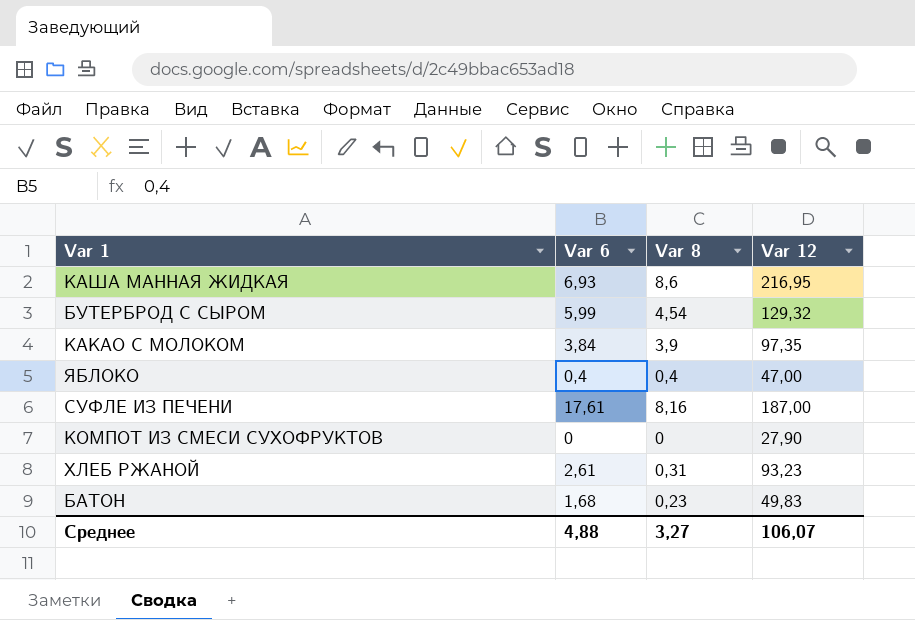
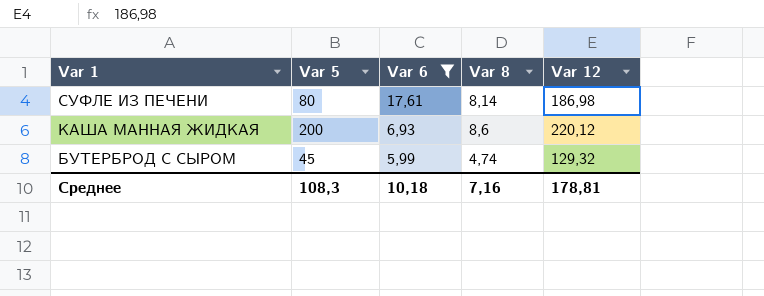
filter: none -> Var 6 >= 5,99
row order: none -> Var 1 descending
column Var 5 | position: none -> 2
СУФЛЕ ИЗ ПЕЧЕНИ | Var 8: 8,16 -> 8,14
СУФЛЕ ИЗ ПЕЧЕНИ | Var 12: 187,00 -> 186,98
КАША МАННАЯ ЖИДКАЯ | Var 12: 216,95 -> 220,12
БУТЕРБРОД С СЫРОМ | Var 8: 4,54 -> 4,74
Среднее | Var 6: 4,88 -> 10,18
Среднее | Var 8: 3,27 -> 7,16
Среднее | Var 12: 106,07 -> 178,81

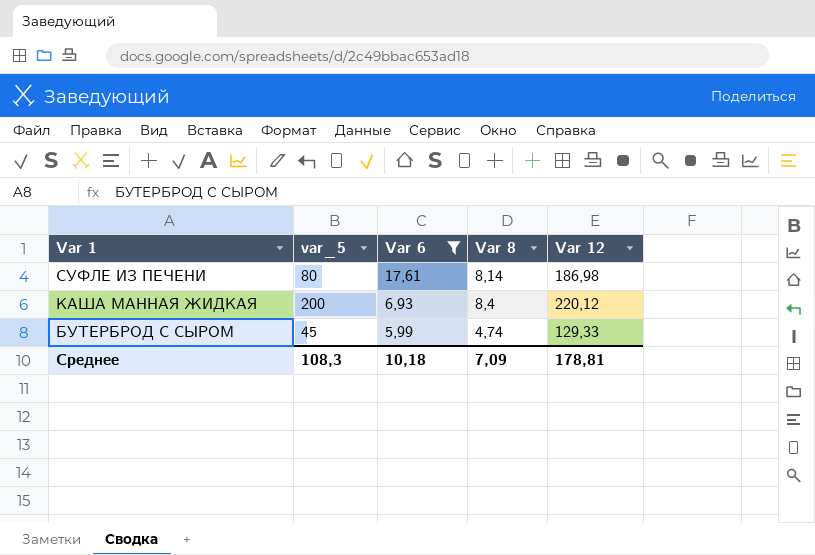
column name: Var 5 -> var_5
КАША МАННАЯ ЖИДКАЯ | Var 8: 8,6 -> 8,4
БУТЕРБРОД С СЫРОМ | Var 12: 129,32 -> 129,33
Среднее | Var 8: 7,16 -> 7,09

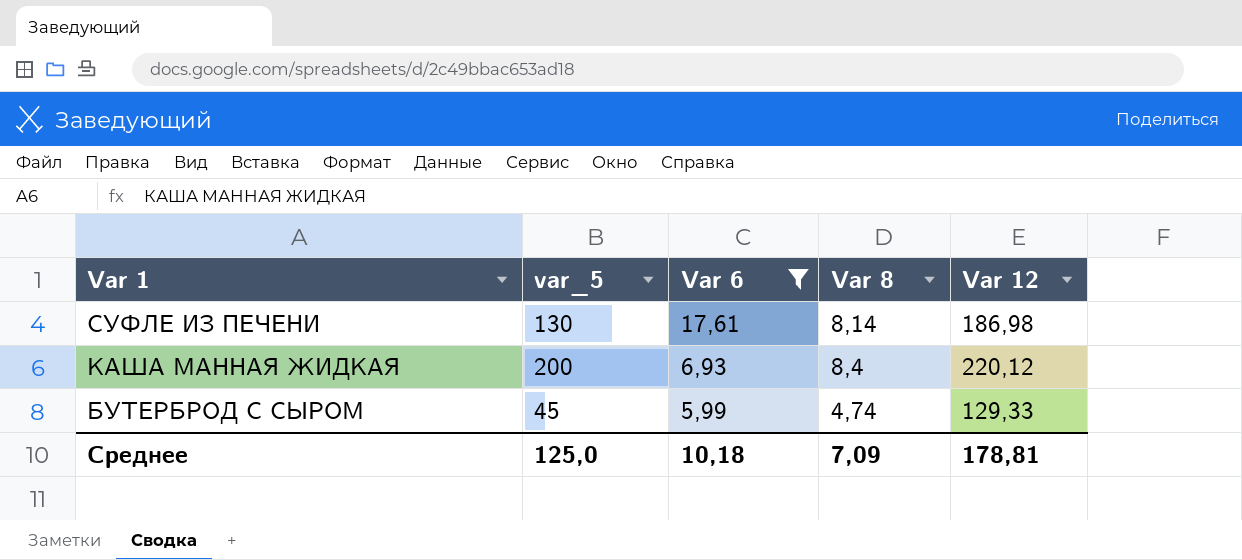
СУФЛЕ ИЗ ПЕЧЕНИ | var_5: 80 -> 130
Среднее | var_5: 108,3 -> 125,0

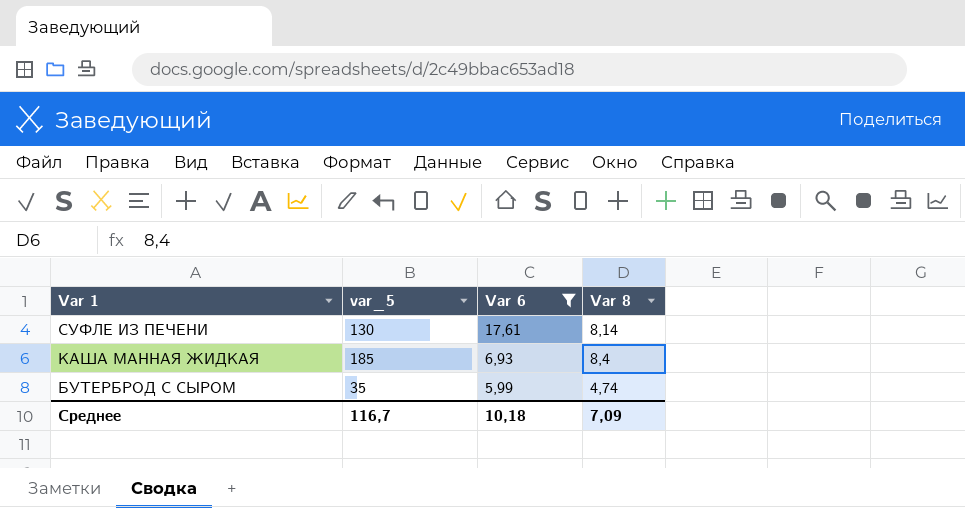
column Var 12 | position: 5 -> none
КАША МАННАЯ ЖИДКАЯ | var_5: 200 -> 185
БУТЕРБРОД С СЫРОМ | var_5: 45 -> 35
Среднее | var_5: 125,0 -> 116,7

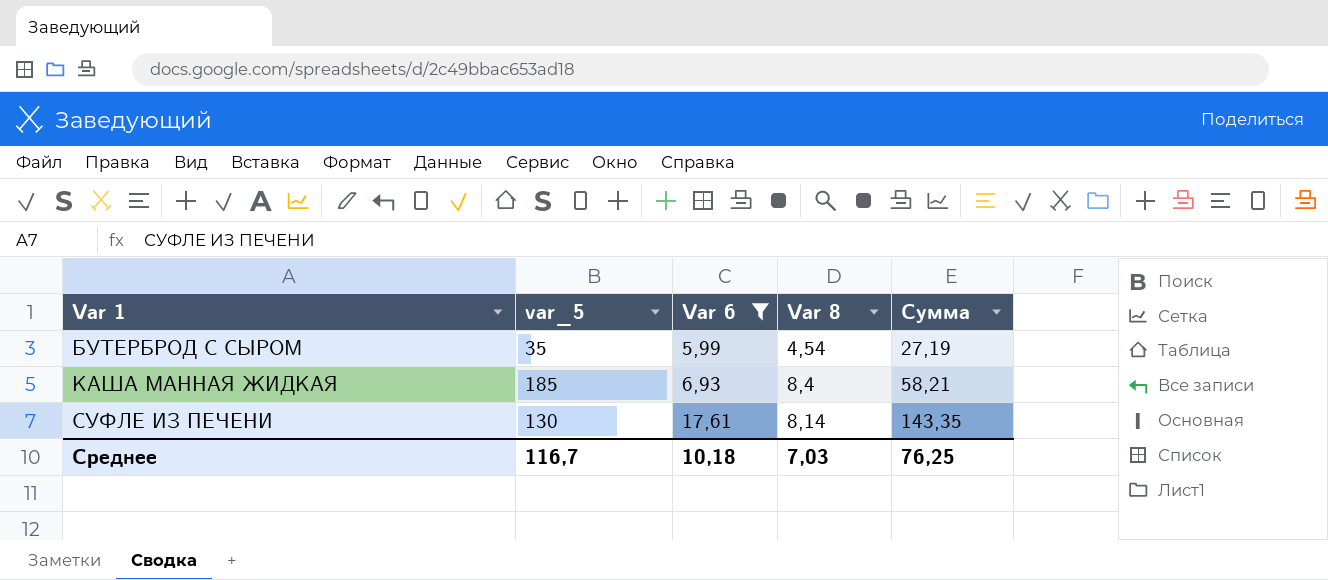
row order: Var 1 descending -> Var 1 ascending
column Сумма | formula: none -> [Var 6] * [Var 8]
БУТЕРБРОД С СЫРОМ | Var 8: 4,74 -> 4,54
Среднее | Var 8: 7,09 -> 7,03

